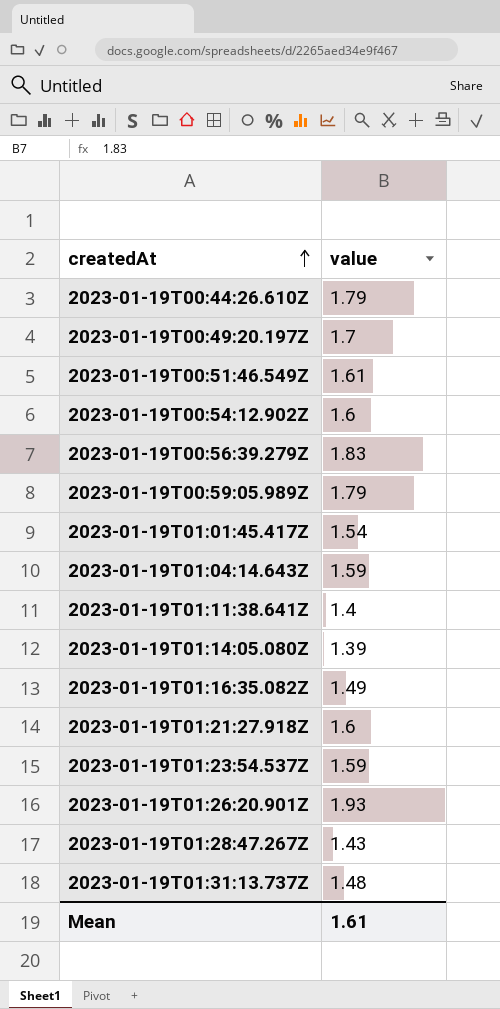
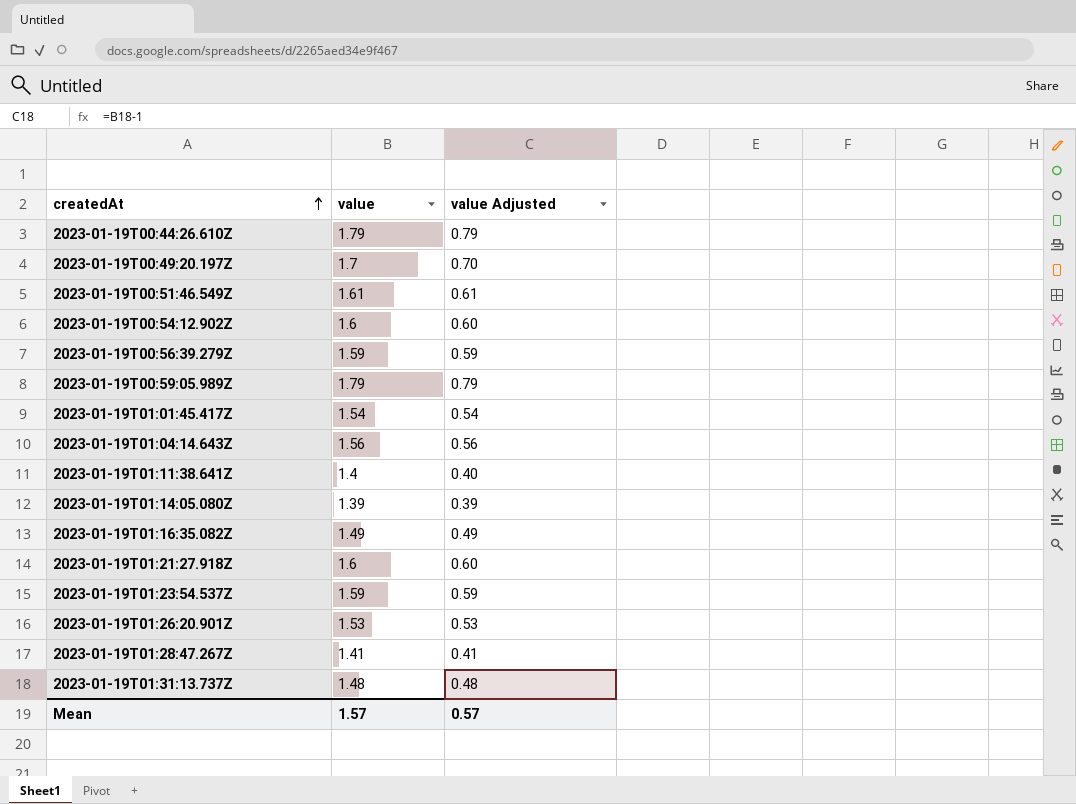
column value Adjusted | formula: none -> [value] - 1
2023-01-19T00:56:39.279Z | value: 1.83 -> 1.59
2023-01-19T01:04:14.643Z | value: 1.59 -> 1.56
2023-01-19T01:26:20.901Z | value: 1.93 -> 1.53
2023-01-19T01:28:47.267Z | value: 1.43 -> 1.41
Mean | value: 1.61 -> 1.57

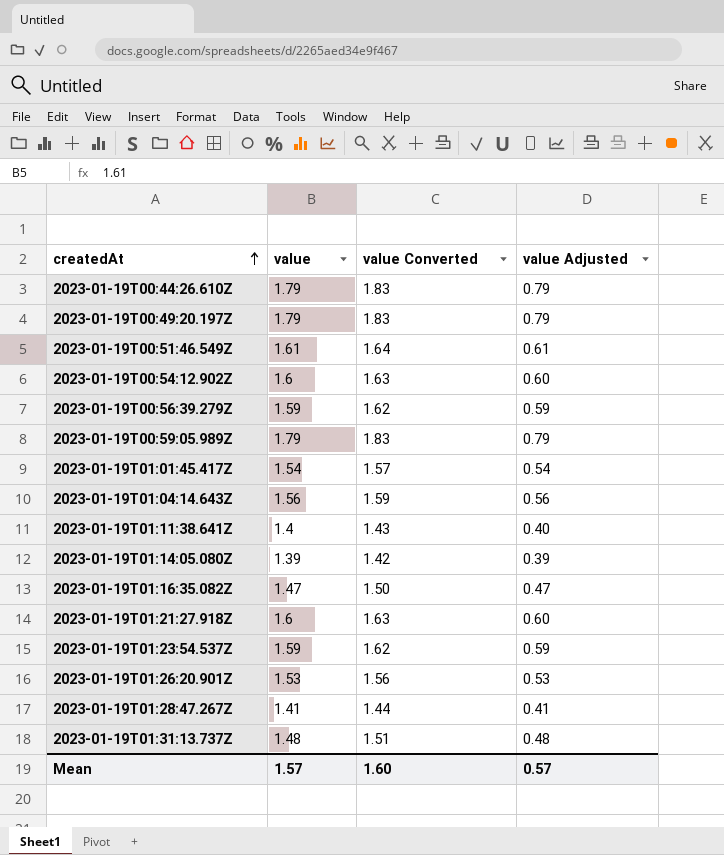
column value Converted | formula: none -> [value] * 1.02
2023-01-19T00:49:20.197Z | value: 1.7 -> 1.79
2023-01-19T00:49:20.197Z | value Adjusted: 0.70 -> 0.79
2023-01-19T01:16:35.082Z | value: 1.49 -> 1.47
2023-01-19T01:16:35.082Z | value Adjusted: 0.49 -> 0.47

